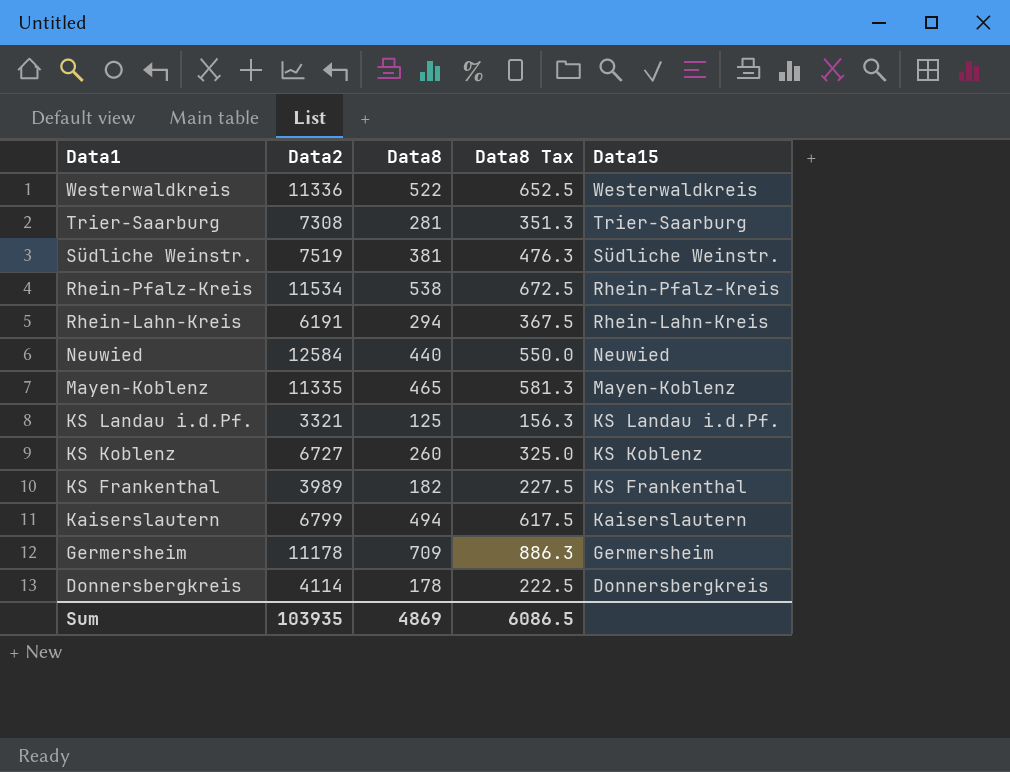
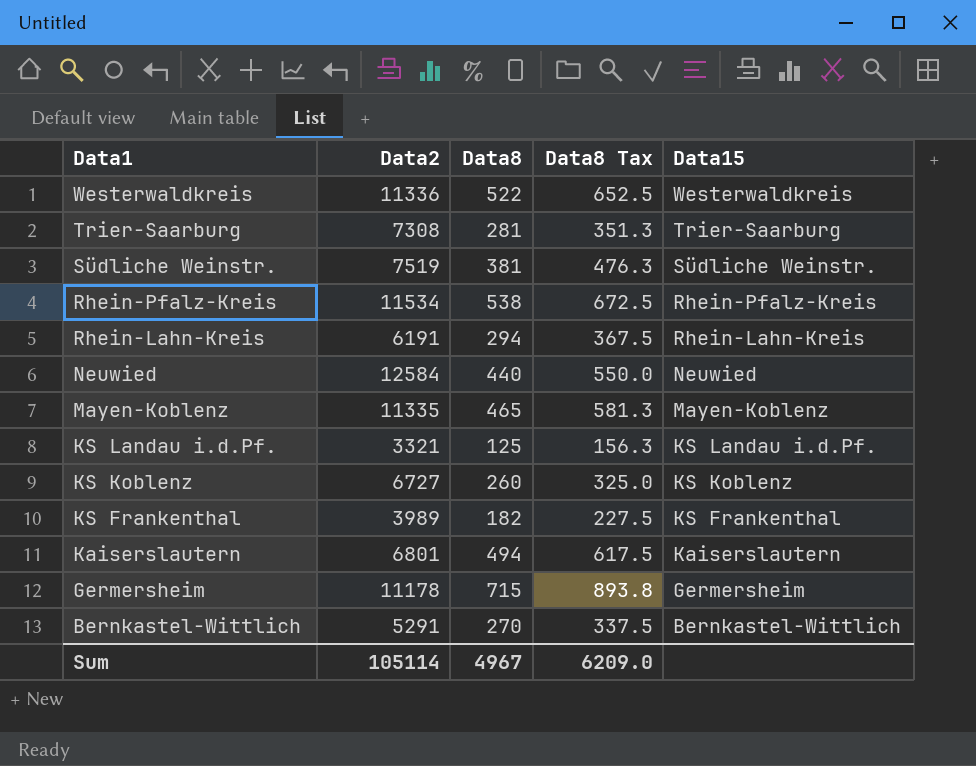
row Donnersbergkreis: 4114 | 178 | 222.5 | Donnersbergkreis -> none
Kaiserslautern | Data2: 6799 -> 6801
Germersheim | Data8: 709 -> 715
Germersheim | Data8 Tax: 886.3 -> 893.8
row Bernkastel-Wittlich: none -> 5291 | 270 | 337.5 | Bernkastel-Wittlich
Sum | Data2: 103935 -> 105114
Sum | Data8: 4869 -> 4967
Sum | Data8 Tax: 6086.5 -> 6209.0

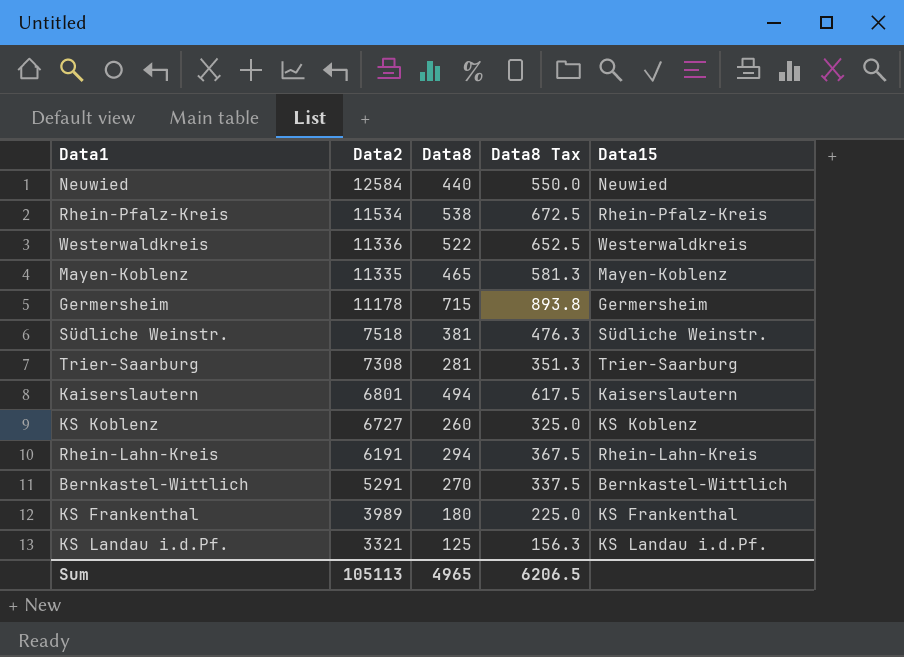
row order: Data1 descending -> Data2 descending
Südliche Weinstr. | Data2: 7519 -> 7518
KS Frankenthal | Data8: 182 -> 180
KS Frankenthal | Data8 Tax: 227.5 -> 225.0
Sum | Data2: 105114 -> 105113
Sum | Data8: 4967 -> 4965
Sum | Data8 Tax: 6209.0 -> 6206.5

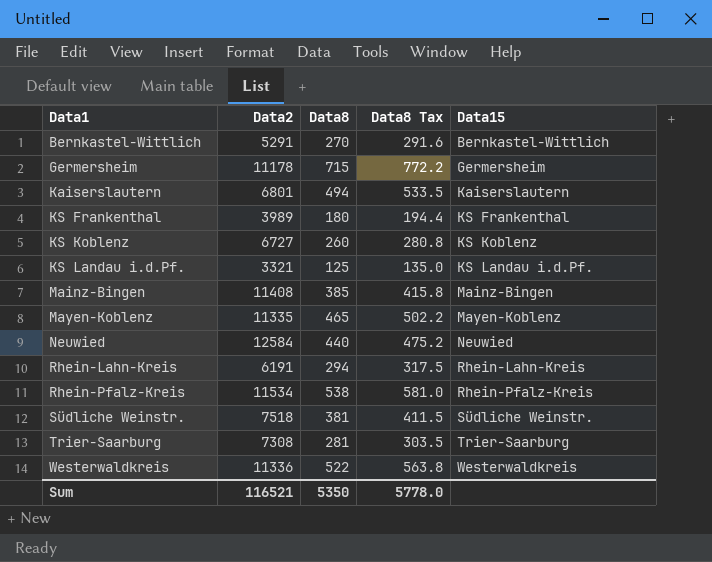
row order: Data2 descending -> Data1 ascending
column Data8 Tax | formula: [Data8] * 1.25 -> [Data8] * 1.08
row Mainz-Bingen: none -> 11408 | 385 | 415.8 | Mainz-Bingen
Sum | Data2: 105113 -> 116521
Sum | Data8: 4965 -> 5350
Sum | Data8 Tax: 6206.5 -> 5778.0

